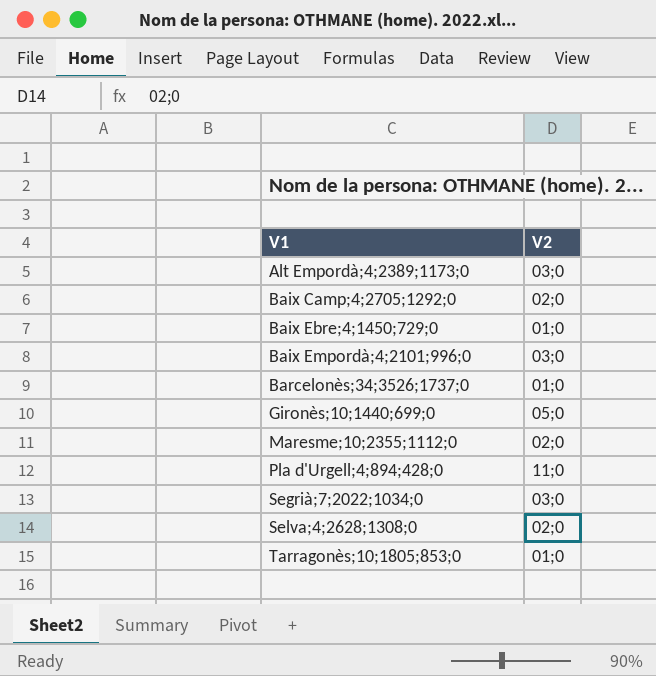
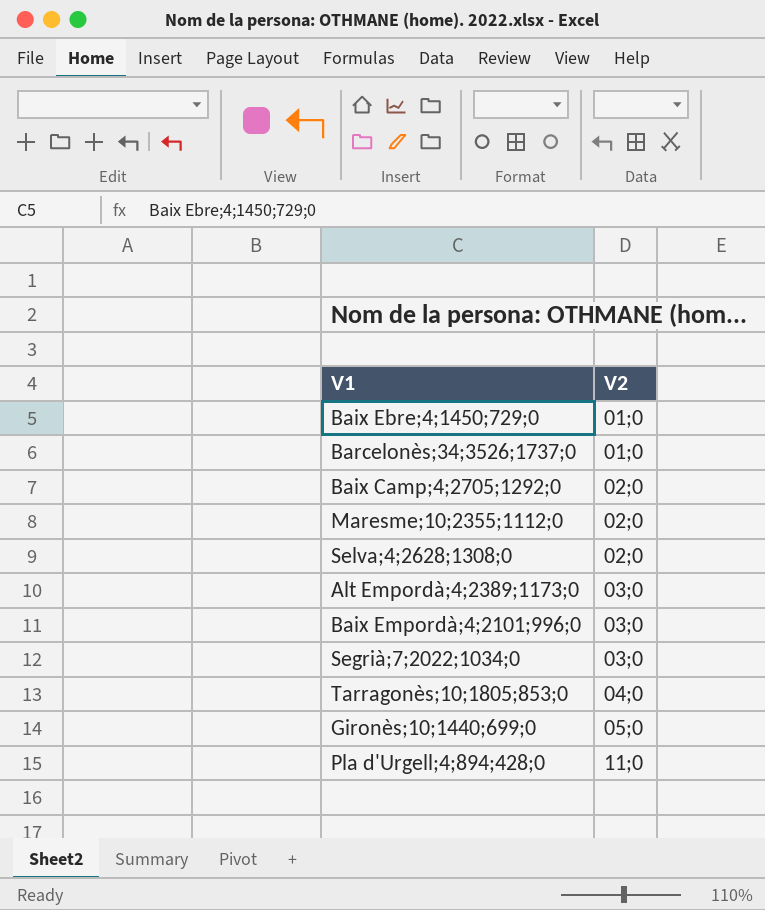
row order: V1 ascending -> V2 ascending
Tarragonès;10;1805;853;0 | V2: 01;0 -> 04;0

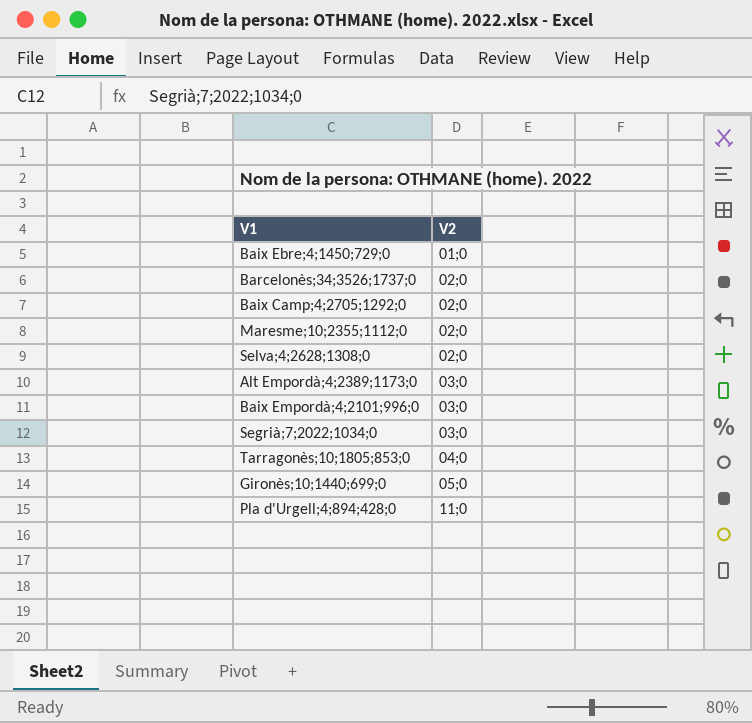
Barcelonès;34;3526;1737;0 | V2: 01;0 -> 02;0

